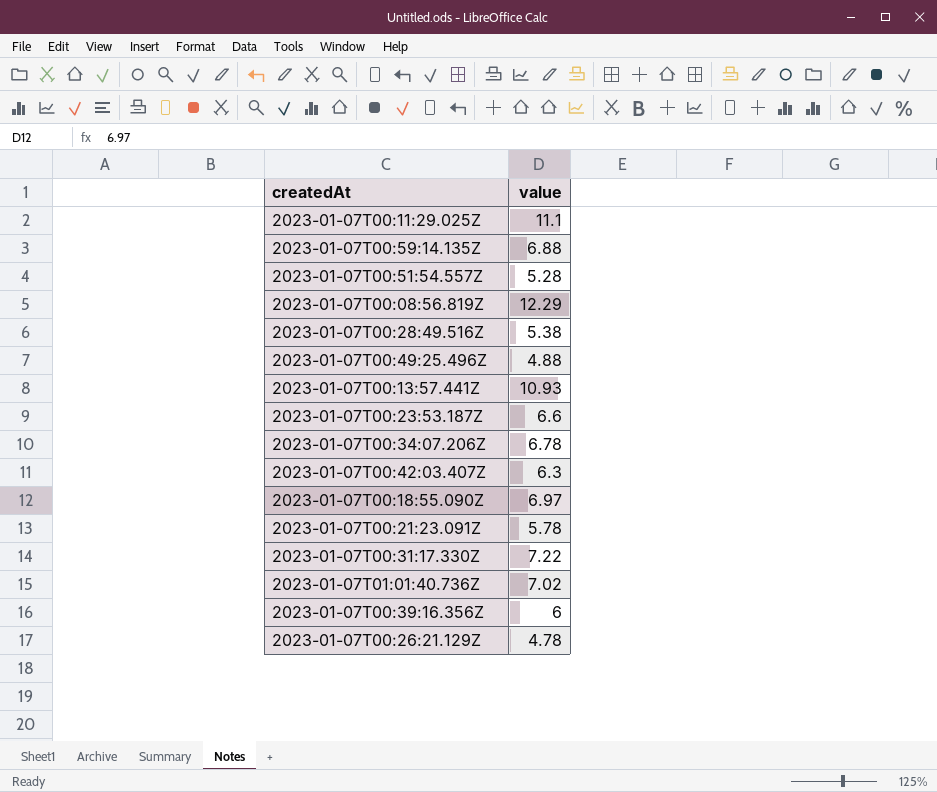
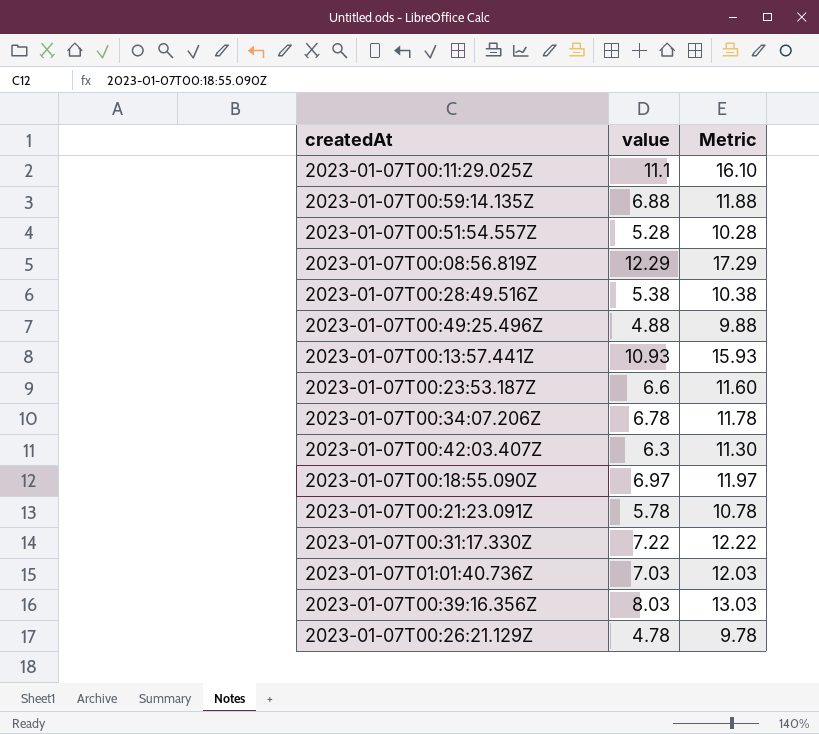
column Metric | formula: none -> [value] + 5
2023-01-07T01:01:40.736Z | value: 7.02 -> 7.03
2023-01-07T00:39:16.356Z | value: 6 -> 8.03

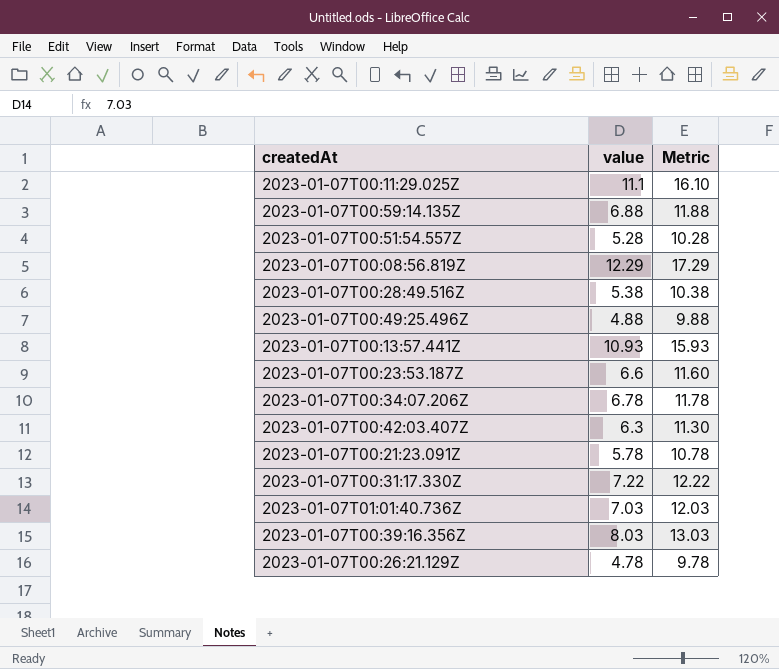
row 2023-01-07T00:18:55.090Z: 6.97 | 11.97 -> none

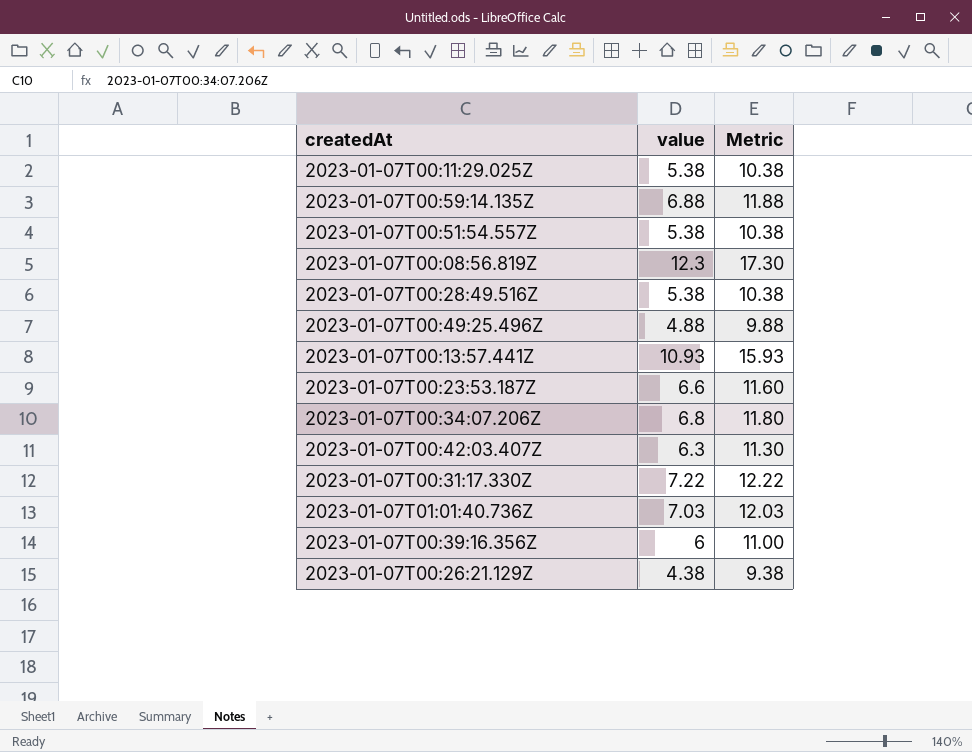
row 2023-01-07T00:21:23.091Z: 5.78 | 10.78 -> none
2023-01-07T00:11:29.025Z | value: 11.1 -> 5.38
2023-01-07T00:11:29.025Z | Metric: 16.10 -> 10.38
2023-01-07T00:51:54.557Z | value: 5.28 -> 5.38
2023-01-07T00:51:54.557Z | Metric: 10.28 -> 10.38
2023-01-07T00:08:56.819Z | value: 12.29 -> 12.3
2023-01-07T00:08:56.819Z | Metric: 17.29 -> 17.30
2023-01-07T00:34:07.206Z | value: 6.78 -> 6.8
2023-01-07T00:34:07.206Z | Metric: 11.78 -> 11.80
2023-01-07T00:39:16.356Z | value: 8.03 -> 6
2023-01-07T00:39:16.356Z | Metric: 13.03 -> 11.00
2023-01-07T00:26:21.129Z | value: 4.78 -> 4.38
2023-01-07T00:26:21.129Z | Metric: 9.78 -> 9.38

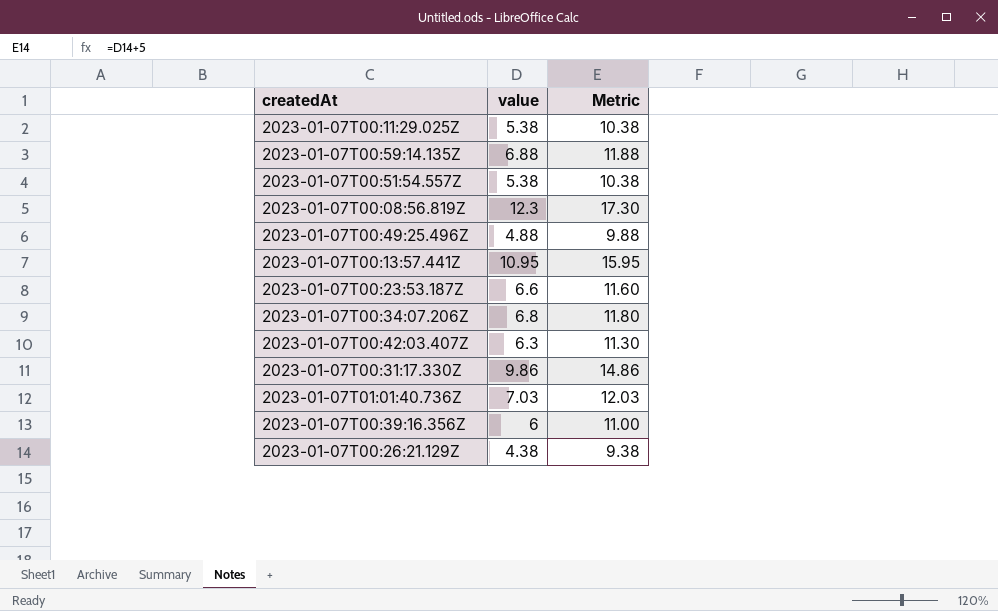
row 2023-01-07T00:28:49.516Z: 5.38 | 10.38 -> none
2023-01-07T00:13:57.441Z | value: 10.93 -> 10.95
2023-01-07T00:13:57.441Z | Metric: 15.93 -> 15.95
2023-01-07T00:31:17.330Z | value: 7.22 -> 9.86
2023-01-07T00:31:17.330Z | Metric: 12.22 -> 14.86

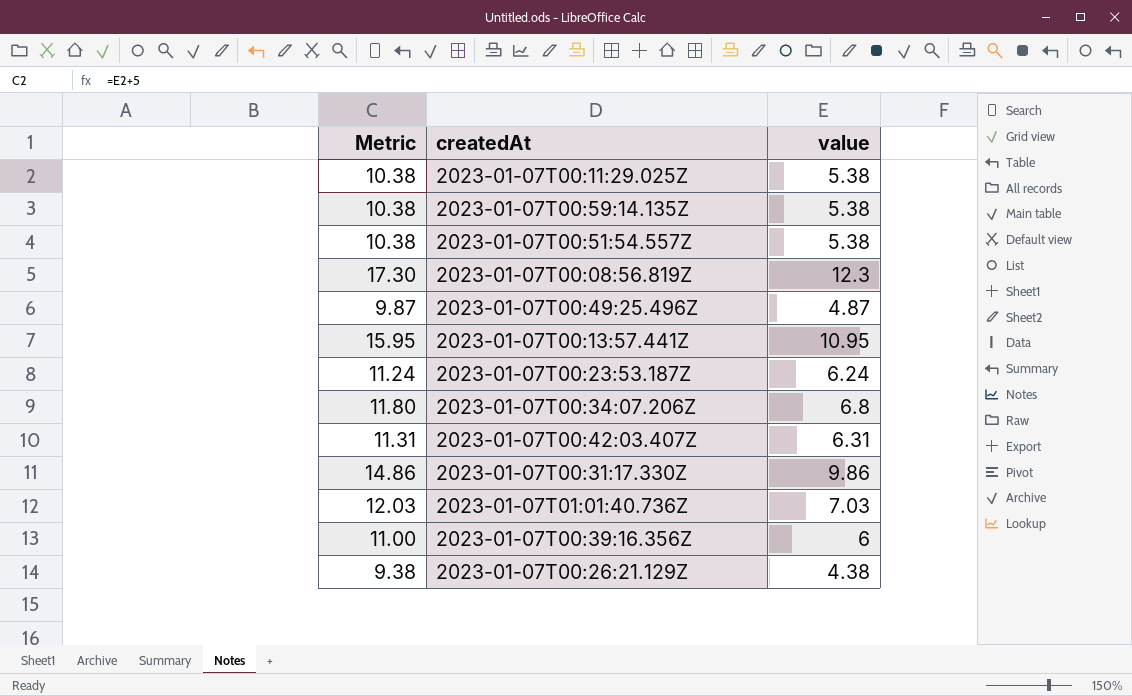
column Metric | position: 3 -> 1
2023-01-07T00:59:14.135Z | Metric: 11.88 -> 10.38
2023-01-07T00:59:14.135Z | value: 6.88 -> 5.38
2023-01-07T00:49:25.496Z | Metric: 9.88 -> 9.87
2023-01-07T00:49:25.496Z | value: 4.88 -> 4.87
2023-01-07T00:23:53.187Z | Metric: 11.60 -> 11.24
2023-01-07T00:23:53.187Z | value: 6.6 -> 6.24
2023-01-07T00:42:03.407Z | Metric: 11.30 -> 11.31
2023-01-07T00:42:03.407Z | value: 6.3 -> 6.31

